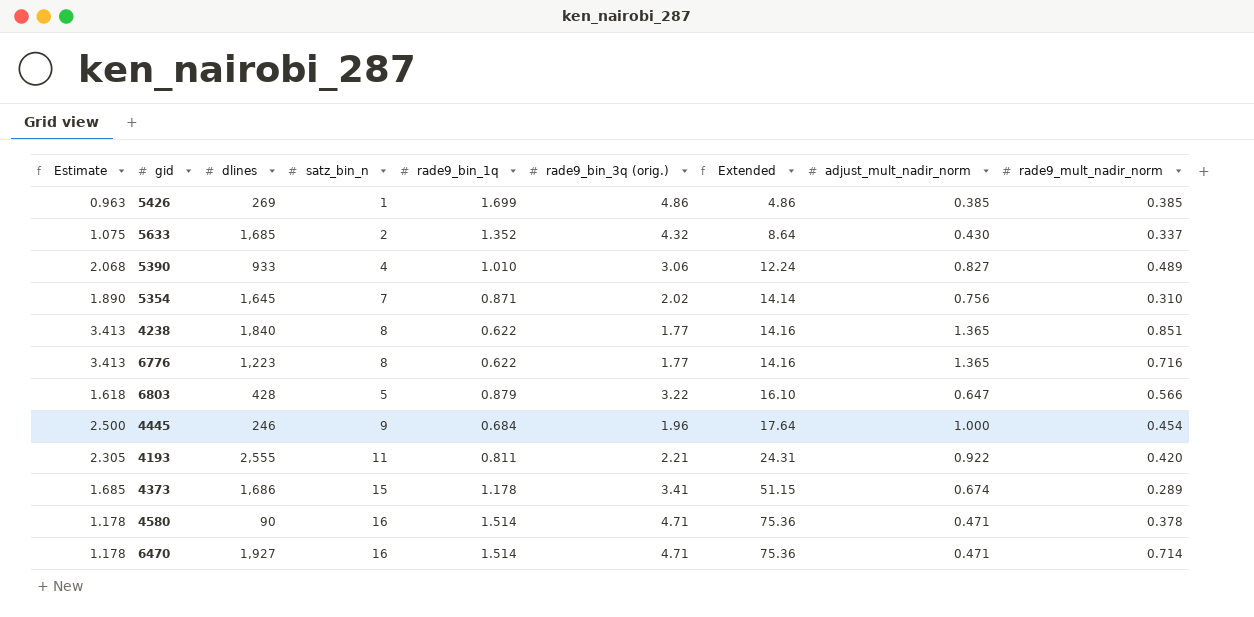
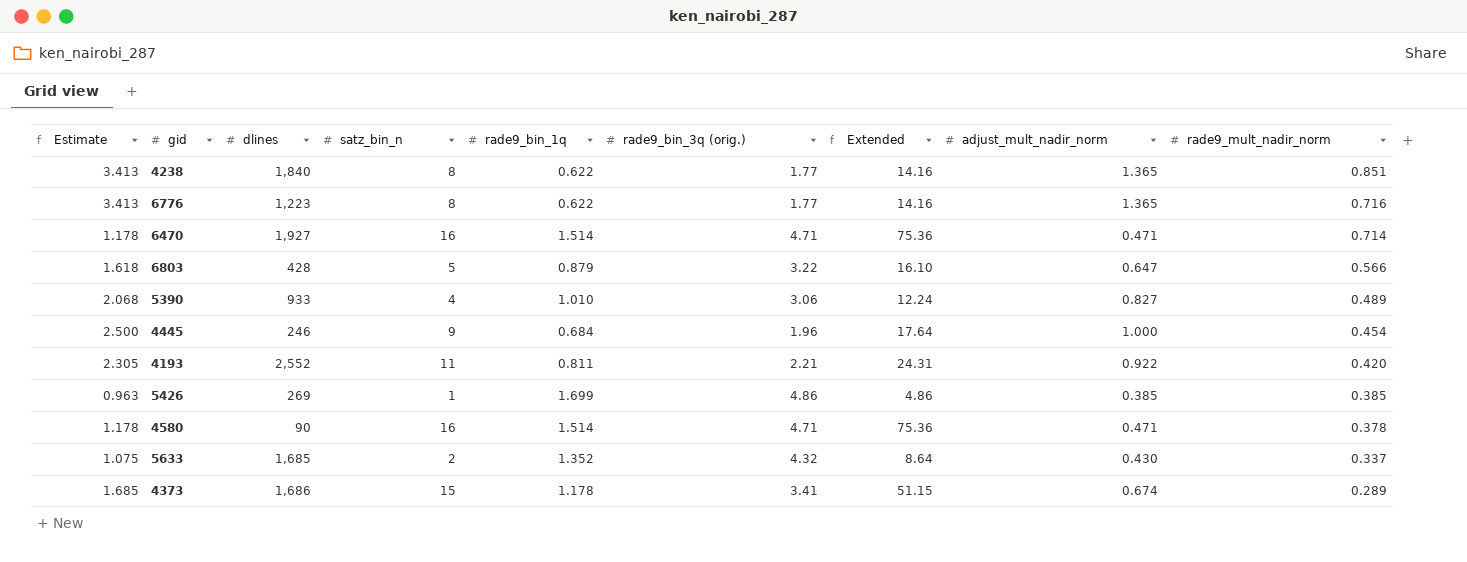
row order: Extended ascending -> rade9_mult_nadir_norm descending
row 5354: 1.890 | 1,645 | 7 | 0.871 | 2.02 | 14.14 | 0.756 | 0.310 -> none
4193 | dlines: 2,555 -> 2,552

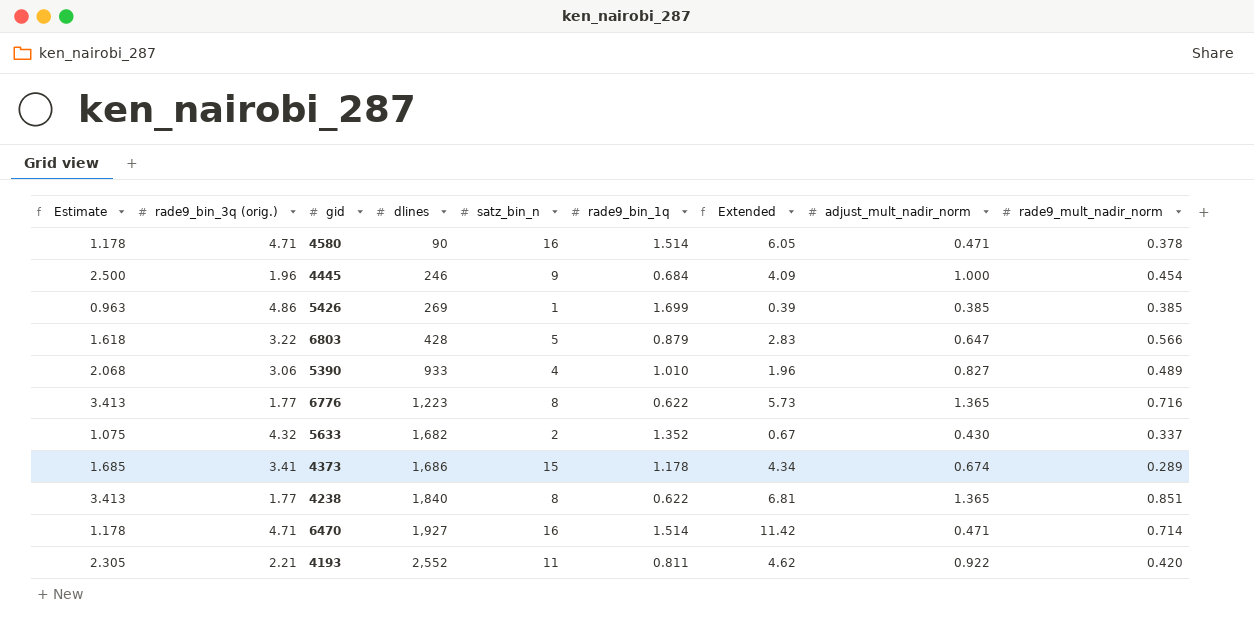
row order: rade9_mult_nadir_norm descending -> dlines ascending
column rade9_bin_3q (orig.) | position: 6 -> 2
column Extended | formula: [satz_bin_n] * [rade9_bin_3q (orig.)] -> [satz_bin_n] * [rade9_mult_nadir_norm]
5633 | dlines: 1,685 -> 1,682

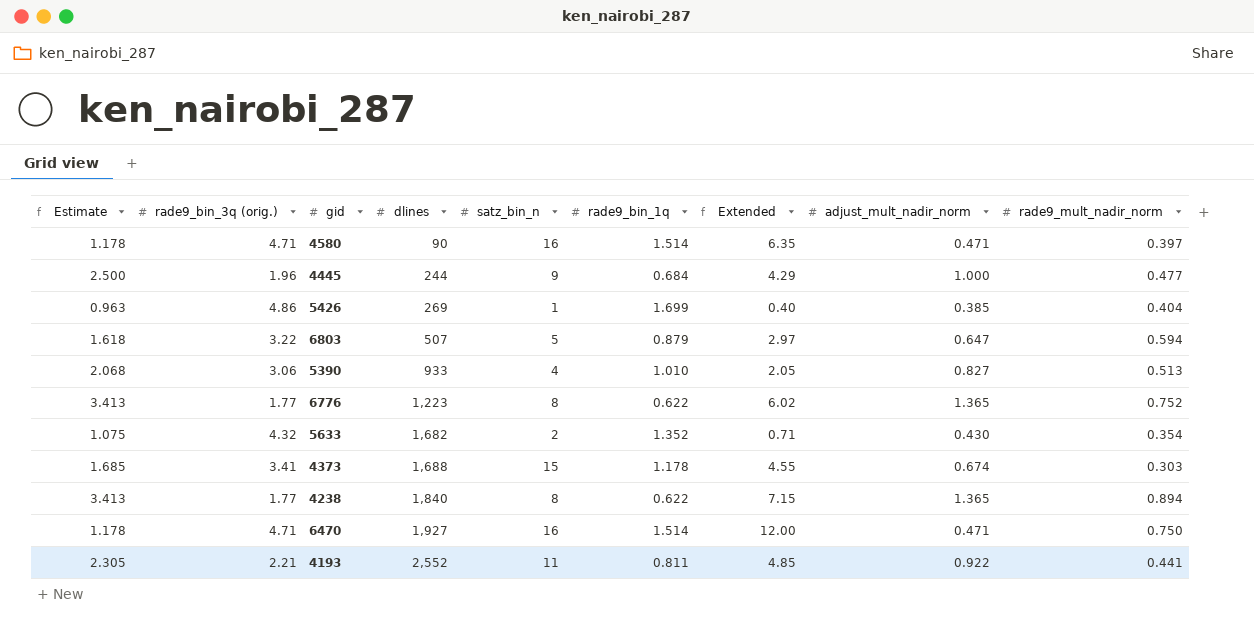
4580 | Extended: 6.05 -> 6.35
4580 | rade9_mult_nadir_norm: 0.378 -> 0.397
4445 | dlines: 246 -> 244
4445 | Extended: 4.09 -> 4.29
4445 | rade9_mult_nadir_norm: 0.454 -> 0.477
5426 | Extended: 0.39 -> 0.40
5426 | rade9_mult_nadir_norm: 0.385 -> 0.404
6803 | dlines: 428 -> 507
6803 | Extended: 2.83 -> 2.97
6803 | rade9_mult_nadir_norm: 0.566 -> 0.594
5390 | Extended: 1.96 -> 2.05
5390 | rade9_mult_nadir_norm: 0.489 -> 0.513
6776 | Extended: 5.73 -> 6.02
6776 | rade9_mult_nadir_norm: 0.716 -> 0.752
5633 | Extended: 0.67 -> 0.71
5633 | rade9_mult_nadir_norm: 0.337 -> 0.354
4373 | dlines: 1,686 -> 1,688
4373 | Extended: 4.34 -> 4.55
4373 | rade9_mult_nadir_norm: 0.289 -> 0.303
4238 | Extended: 6.81 -> 7.15
4238 | rade9_mult_nadir_norm: 0.851 -> 0.894
6470 | Extended: 11.42 -> 12.00
6470 | rade9_mult_nadir_norm: 0.714 -> 0.750
4193 | Extended: 4.62 -> 4.85
4193 | rade9_mult_nadir_norm: 0.420 -> 0.441

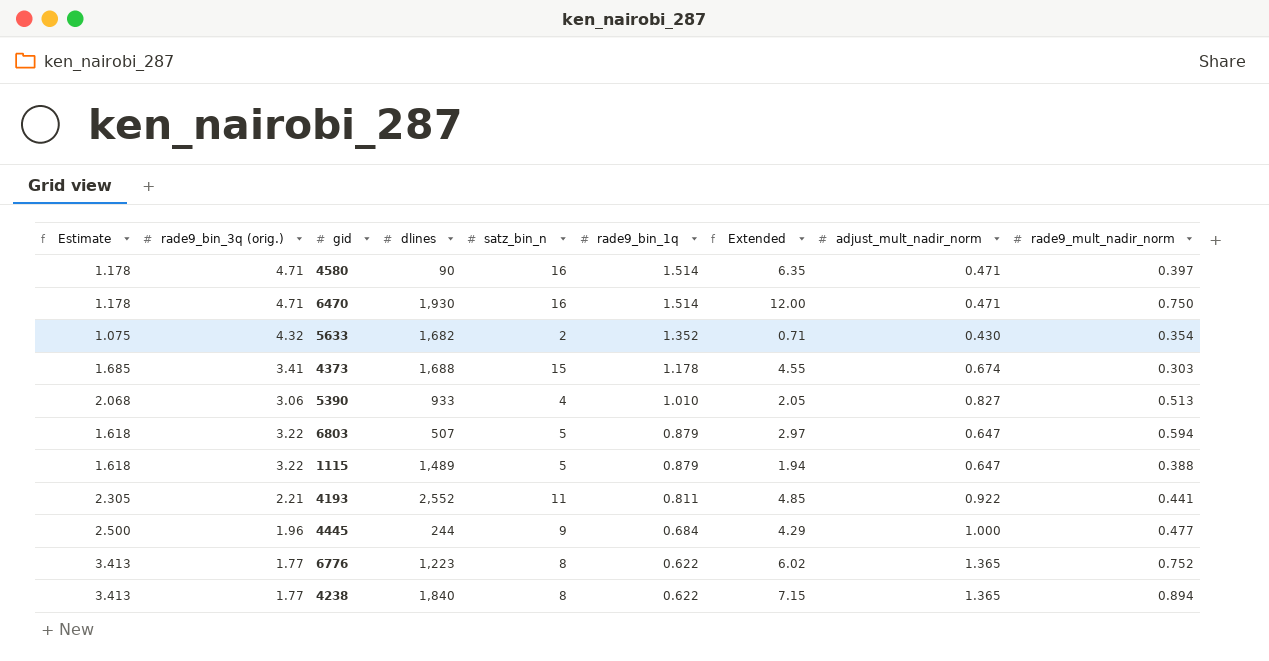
row order: dlines ascending -> rade9_bin_1q descending
row 5426: 0.963 | 4.86 | 269 | 1 | 1.699 | 0.40 | 0.385 | 0.404 -> none
6470 | dlines: 1,927 -> 1,930
row 1115: none -> 1.618 | 3.22 | 1,489 | 5 | 0.879 | 1.94 | 0.647 | 0.388

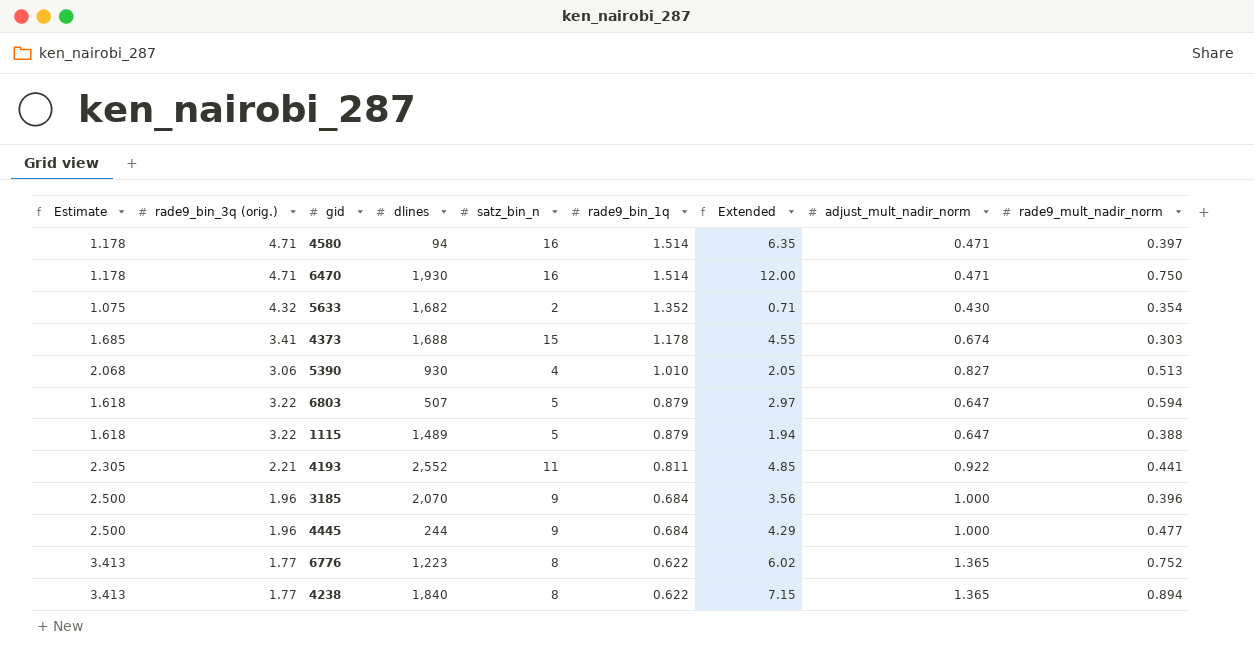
4580 | dlines: 90 -> 94
5390 | dlines: 933 -> 930
row 3185: none -> 2.500 | 1.96 | 2,070 | 9 | 0.684 | 3.56 | 1.000 | 0.396

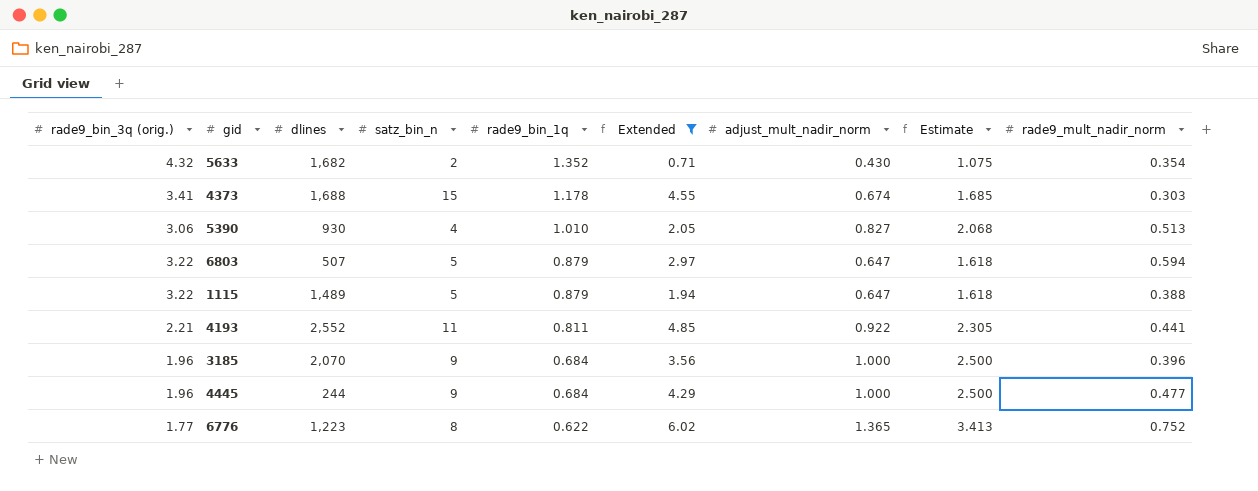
filter: none -> Extended <= 6.02
column Estimate | position: 1 -> 8

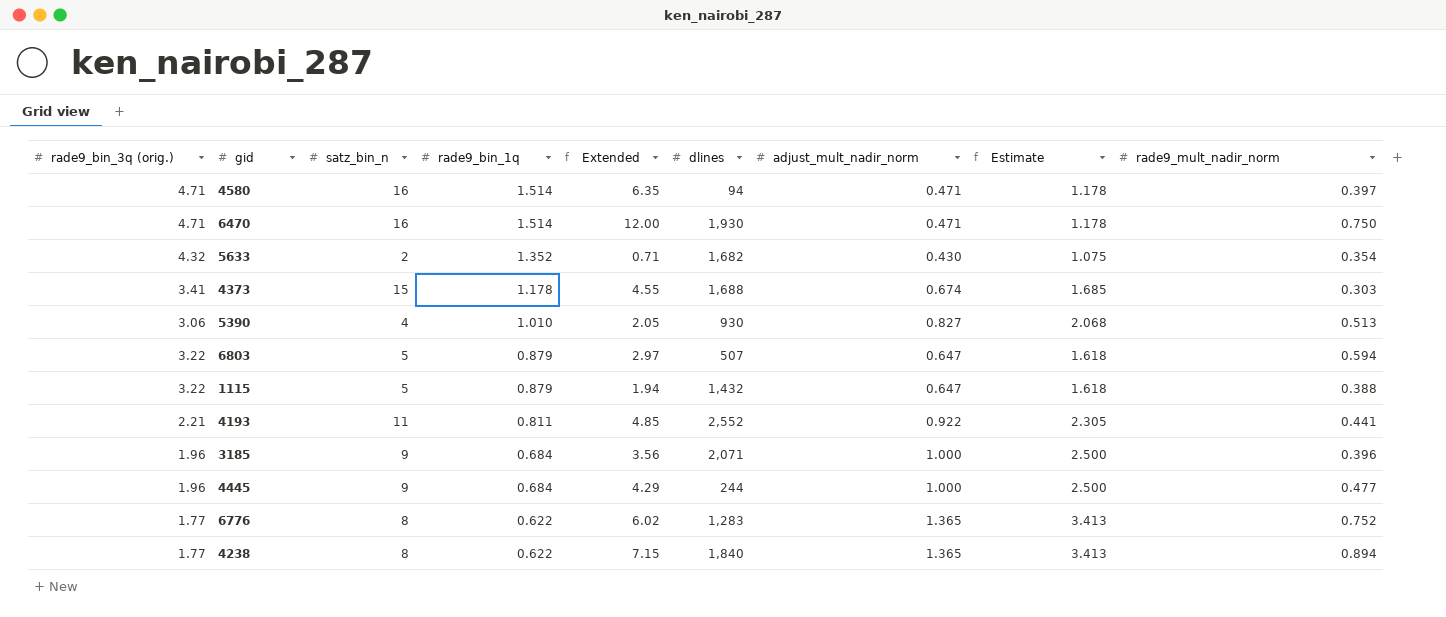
filter: Extended <= 6.02 -> none
column dlines | position: 3 -> 6
1115 | dlines: 1,489 -> 1,432
3185 | dlines: 2,070 -> 2,071
6776 | dlines: 1,223 -> 1,283

